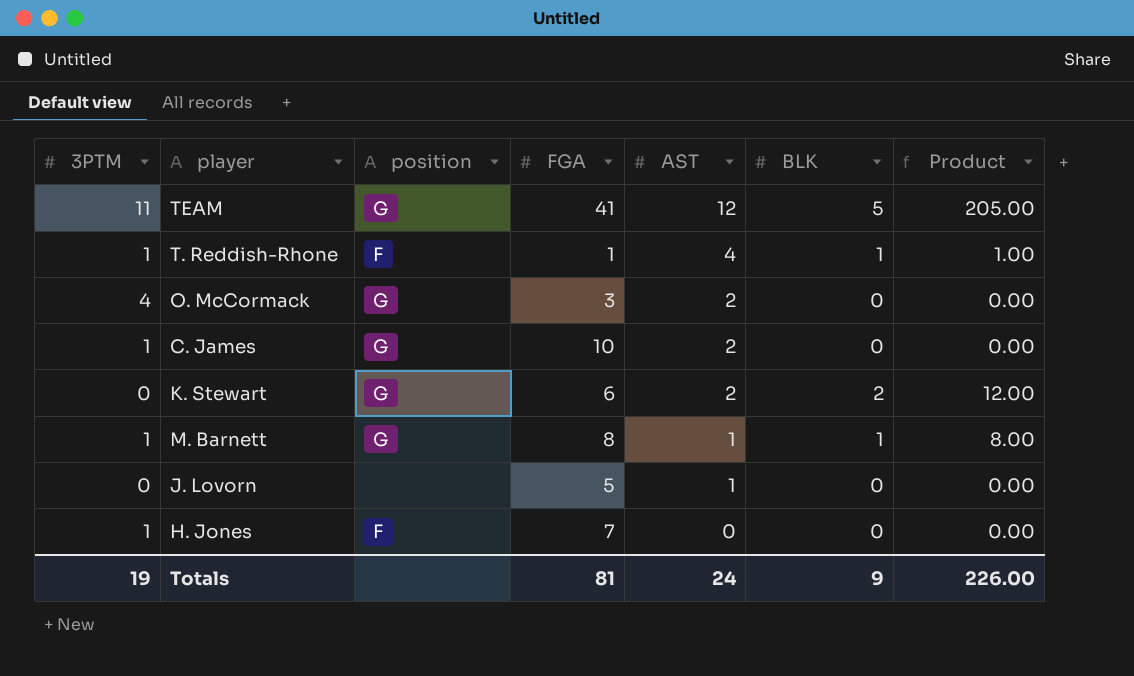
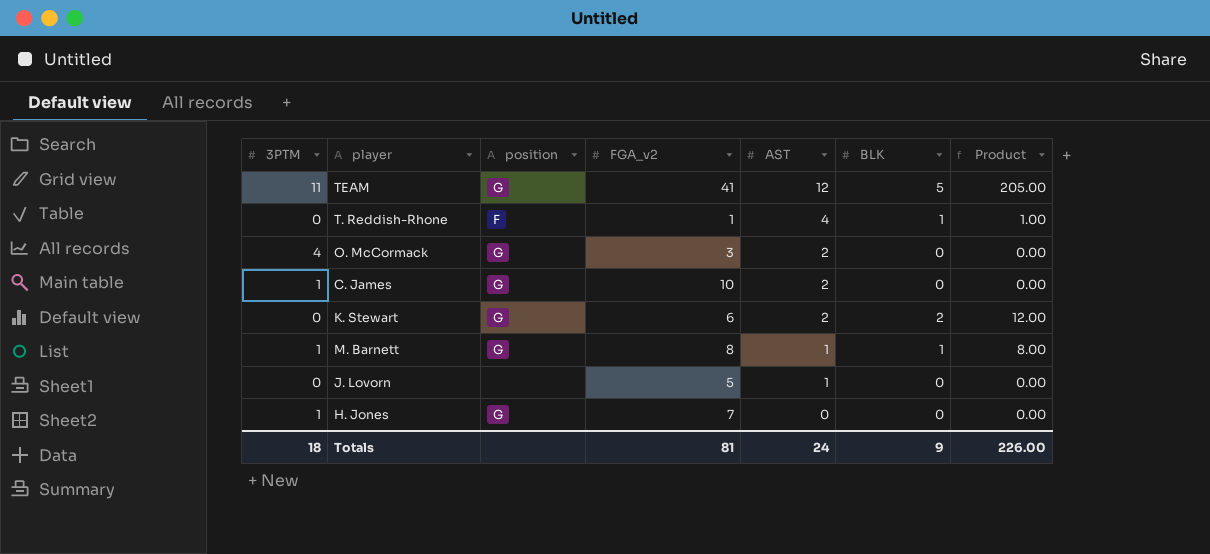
column name: FGA -> FGA_v2
T. Reddish-Rhone | 3PTM: 1 -> 0
H. Jones | position: F -> G
Totals | 3PTM: 19 -> 18

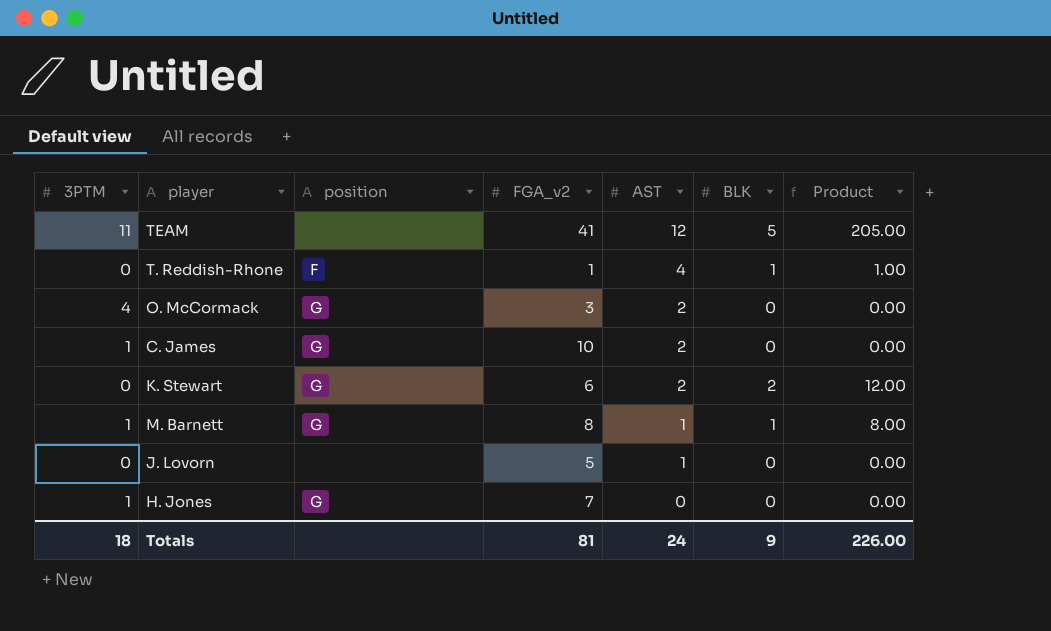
TEAM | position: G -> none

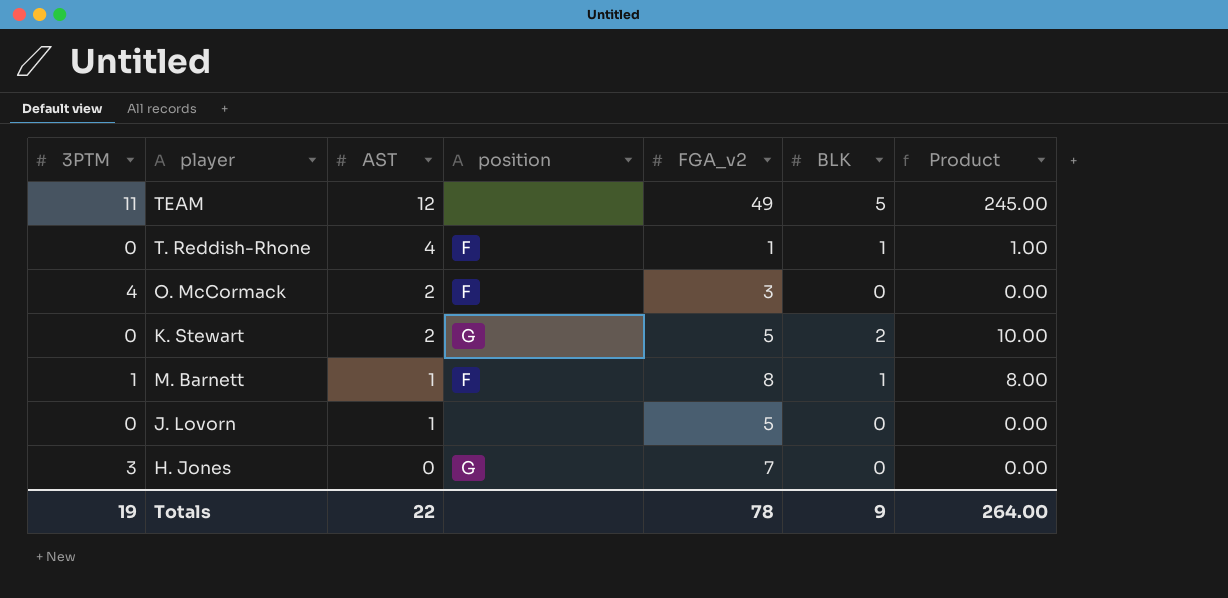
column AST | position: 5 -> 3
row C. James: 1 | G | 10 | 2 | 0 | 0.00 -> none
TEAM | FGA_v2: 41 -> 49
TEAM | Product: 205.00 -> 245.00
O. McCormack | position: G -> F
K. Stewart | FGA_v2: 6 -> 5
K. Stewart | Product: 12.00 -> 10.00
M. Barnett | position: G -> F
H. Jones | 3PTM: 1 -> 3
Totals | 3PTM: 18 -> 19
Totals | AST: 24 -> 22
Totals | FGA_v2: 81 -> 78
Totals | Product: 226.00 -> 264.00

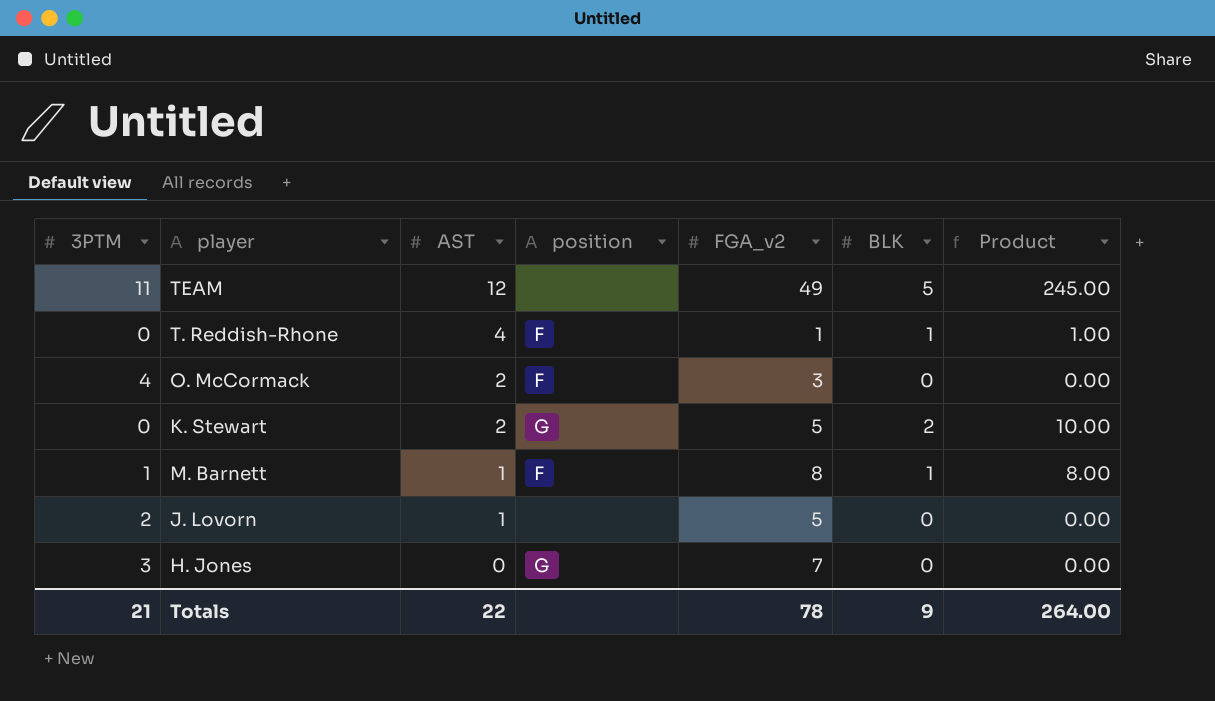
J. Lovorn | 3PTM: 0 -> 2
Totals | 3PTM: 19 -> 21

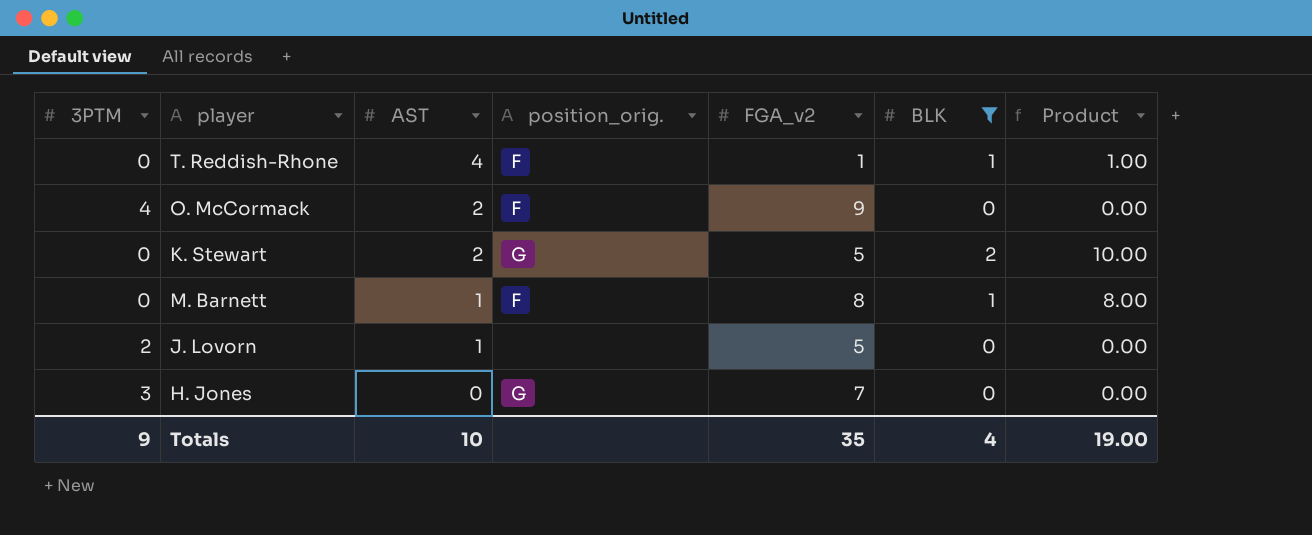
filter: none -> BLK != 5
column name: position -> position_orig.
O. McCormack | FGA_v2: 3 -> 9
M. Barnett | 3PTM: 1 -> 0
Totals | 3PTM: 21 -> 9
Totals | AST: 22 -> 10
Totals | FGA_v2: 78 -> 35
Totals | BLK: 9 -> 4
Totals | Product: 264.00 -> 19.00

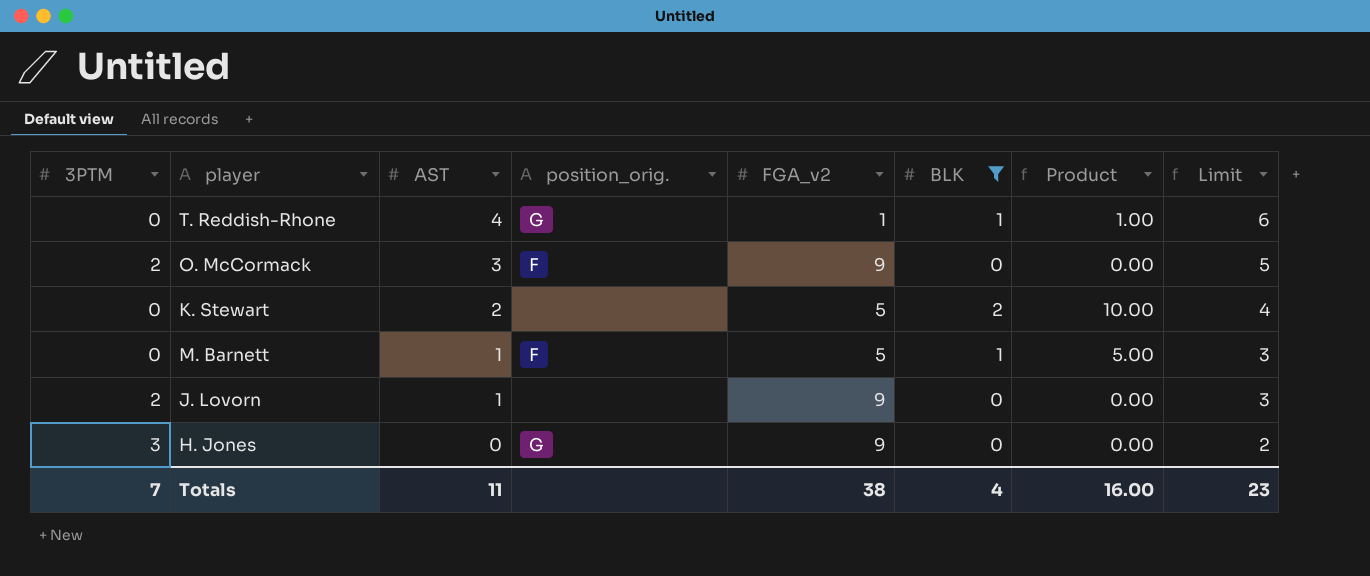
column Limit | formula: none -> [AST] + 2
T. Reddish-Rhone | position_orig.: F -> G
O. McCormack | 3PTM: 4 -> 2
O. McCormack | AST: 2 -> 3
K. Stewart | position_orig.: G -> none
M. Barnett | FGA_v2: 8 -> 5
M. Barnett | Product: 8.00 -> 5.00
J. Lovorn | FGA_v2: 5 -> 9
H. Jones | FGA_v2: 7 -> 9
Totals | 3PTM: 9 -> 7
Totals | AST: 10 -> 11
Totals | FGA_v2: 35 -> 38
Totals | Product: 19.00 -> 16.00

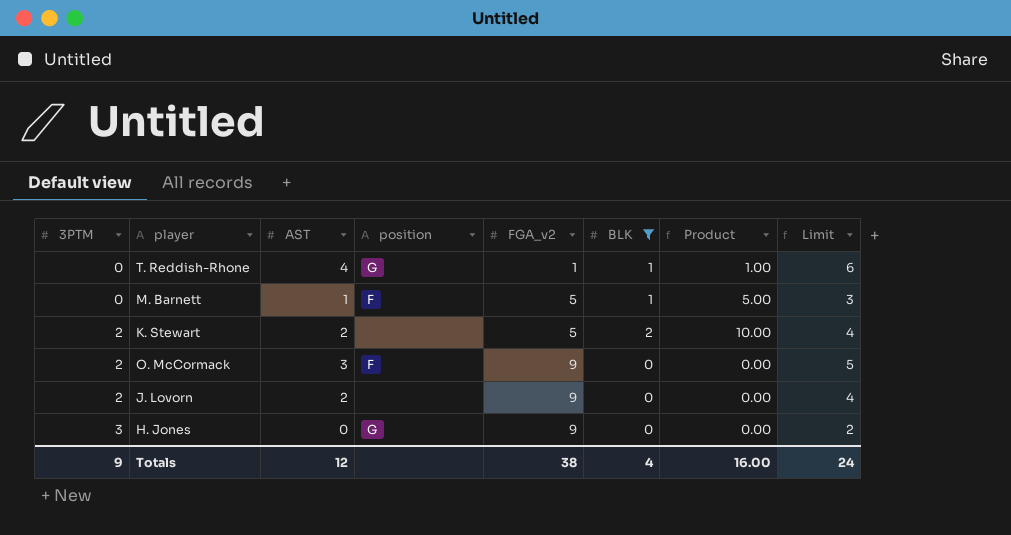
row order: AST descending -> 3PTM ascending
column name: position_orig. -> position
K. Stewart | 3PTM: 0 -> 2
J. Lovorn | AST: 1 -> 2
J. Lovorn | Limit: 3 -> 4
Totals | 3PTM: 7 -> 9
Totals | AST: 11 -> 12
Totals | Limit: 23 -> 24

